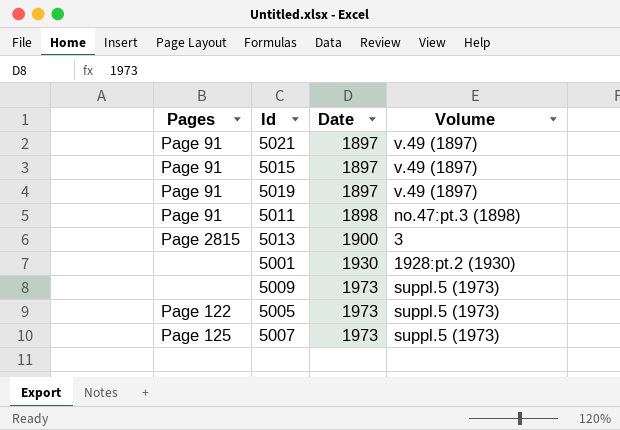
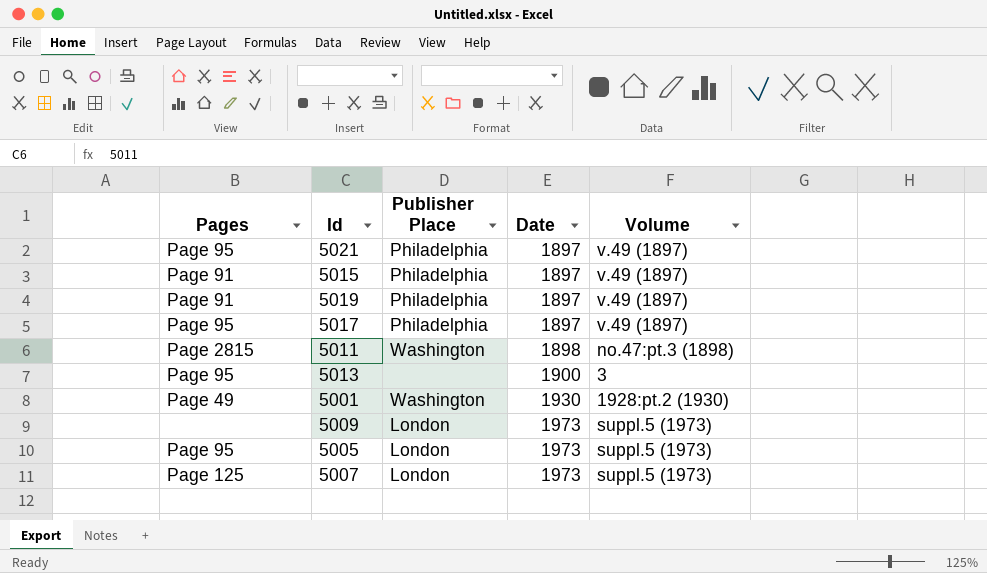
column Publisher Place | position: none -> 3
5021 | Pages: Page 91 -> Page 95
row 5017: none -> Page 95 | Philadelphia | 1897 | v.49 (1897)
5011 | Pages: Page 91 -> Page 2815
5013 | Pages: Page 2815 -> Page 95
5001 | Pages: none -> Page 49
5005 | Pages: Page 122 -> Page 95

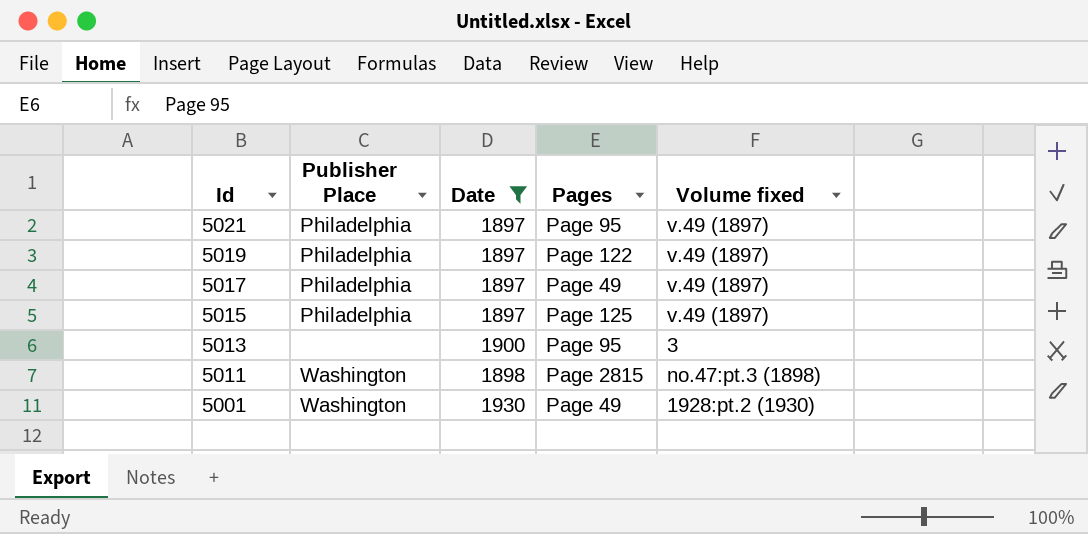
filter: none -> Date != 1973
row order: Date ascending -> Id descending
column Pages | position: 1 -> 4
column name: Volume -> Volume fixed
5019 | Pages: Page 91 -> Page 122
5017 | Pages: Page 95 -> Page 49
5015 | Pages: Page 91 -> Page 125

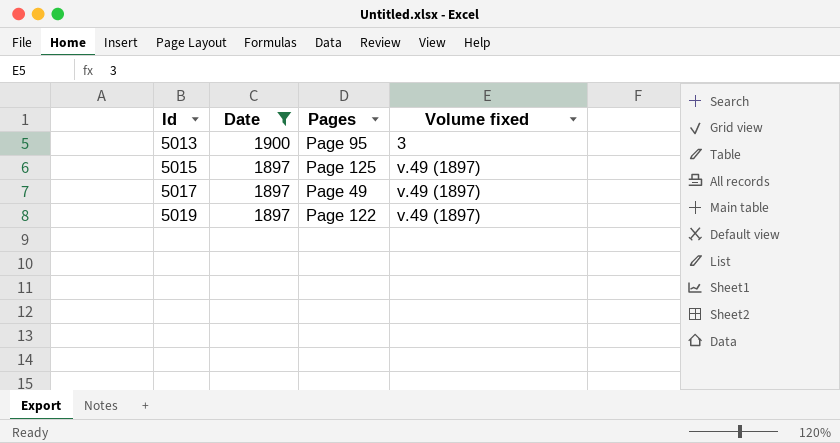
row order: Id descending -> Id ascending
column Publisher Place | position: 2 -> none
row 5021: Philadelphia | 1897 | Page 95 | v.49 (1897) -> none
row 5011: Washington | 1898 | Page 2815 | no.47:pt.3 (1898) -> none
row 5001: Washington | 1930 | Page 49 | 1928:pt.2 (1930) -> none

